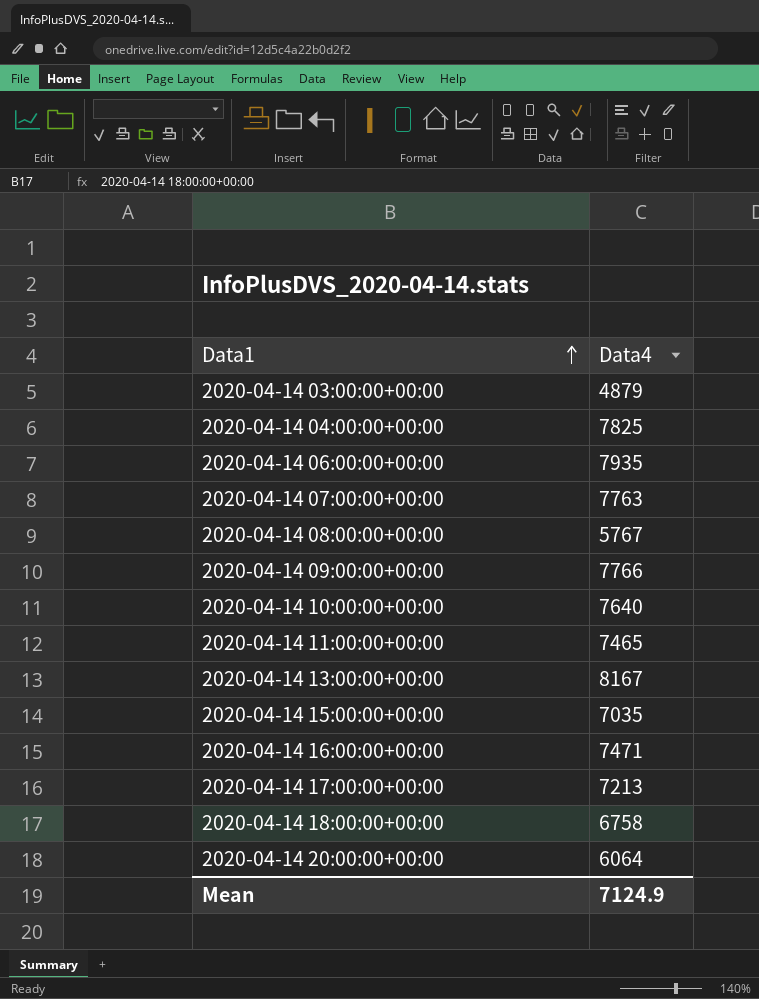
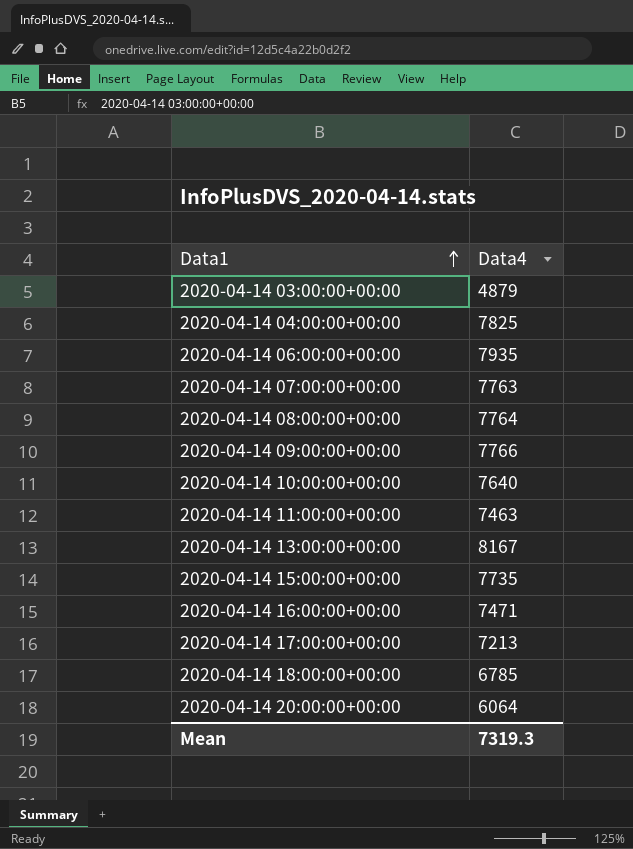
2020-04-14 08:00:00+00:00 | Data4: 5767 -> 7764
2020-04-14 11:00:00+00:00 | Data4: 7465 -> 7463
2020-04-14 15:00:00+00:00 | Data4: 7035 -> 7735
2020-04-14 18:00:00+00:00 | Data4: 6758 -> 6785
Mean | Data4: 7124.9 -> 7319.3

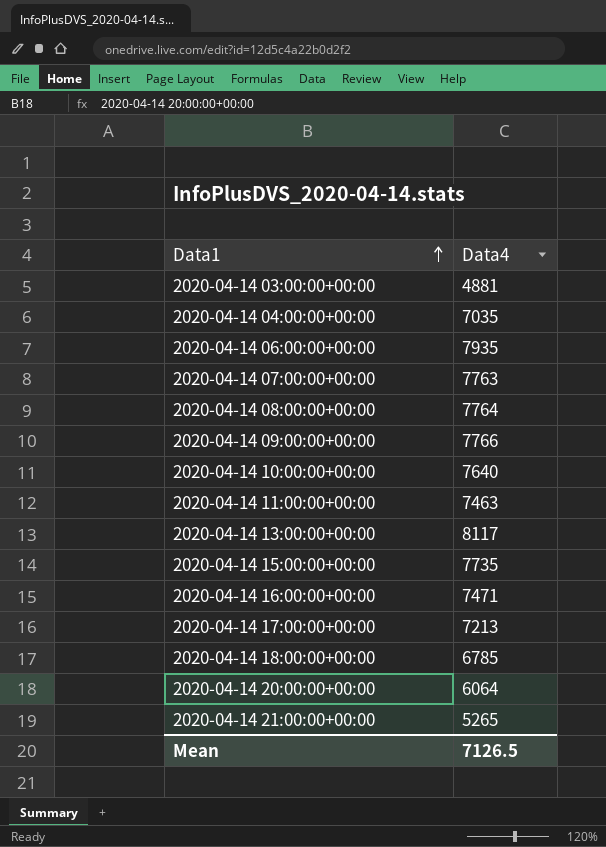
2020-04-14 03:00:00+00:00 | Data4: 4879 -> 4881
2020-04-14 04:00:00+00:00 | Data4: 7825 -> 7035
2020-04-14 13:00:00+00:00 | Data4: 8167 -> 8117
row 2020-04-14 21:00:00+00:00: none -> 5265
Mean | Data4: 7319.3 -> 7126.5

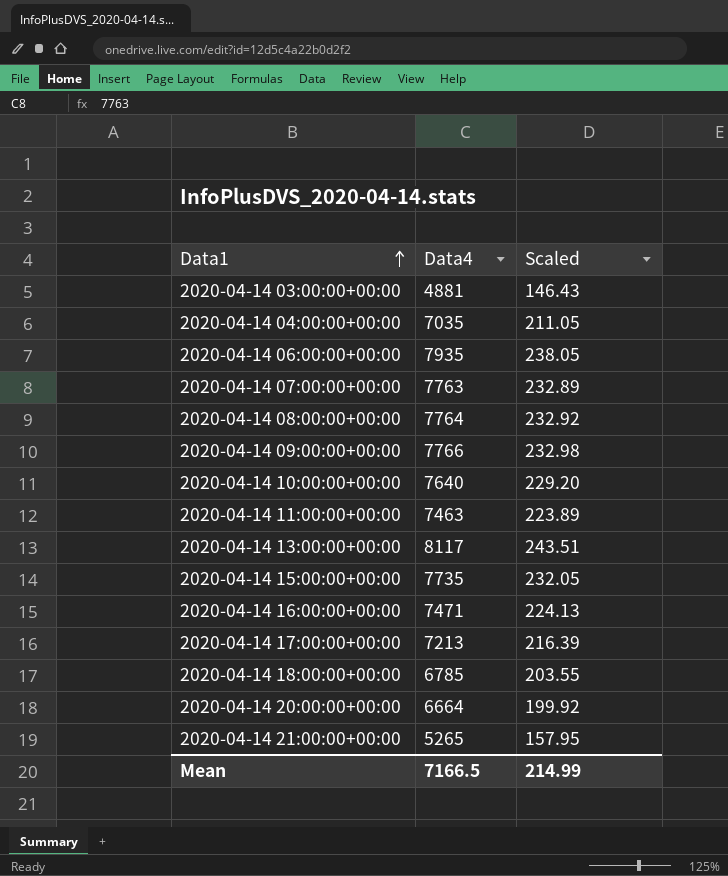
column Scaled | formula: none -> [Data4] * 0.03
2020-04-14 20:00:00+00:00 | Data4: 6064 -> 6664
Mean | Data4: 7126.5 -> 7166.5

